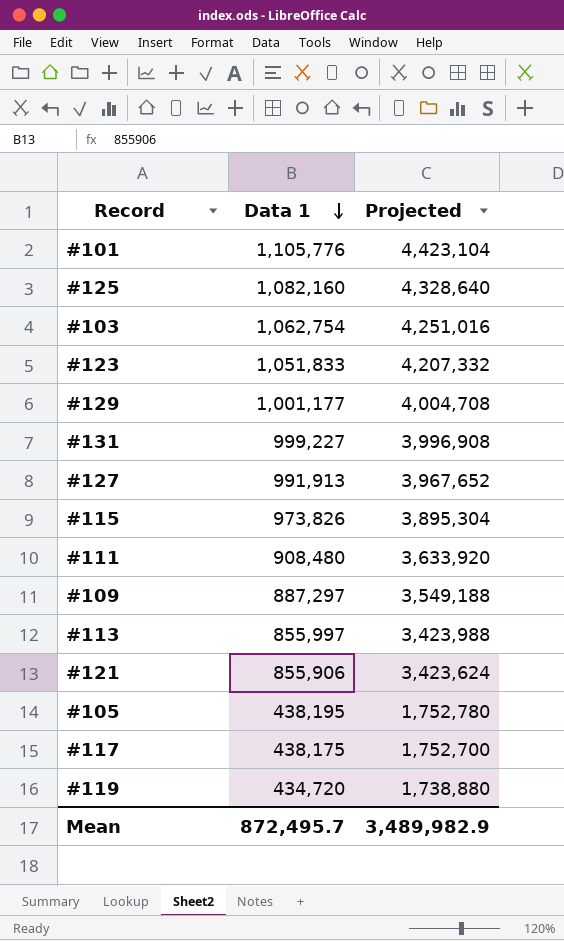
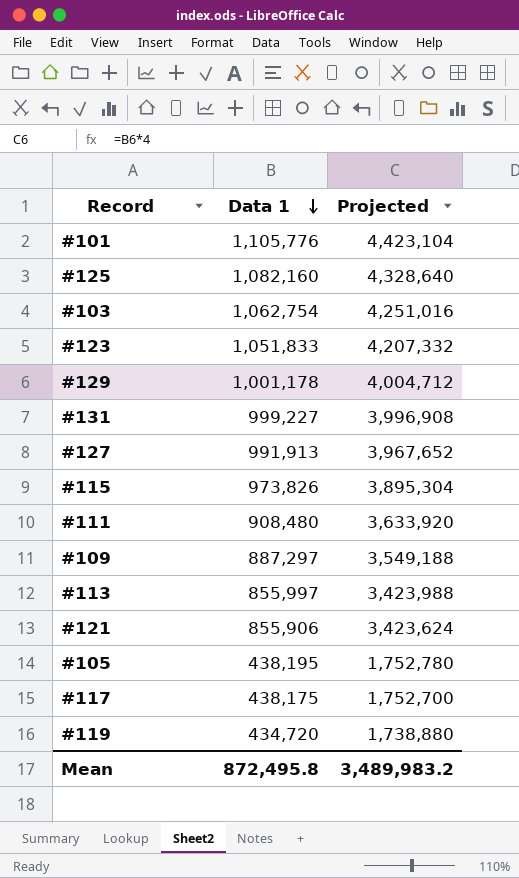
#129 | Data 1: 1,001,177 -> 1,001,178
#129 | Projected: 4,004,708 -> 4,004,712
Mean | Data 1: 872,495.7 -> 872,495.8
Mean | Projected: 3,489,982.9 -> 3,489,983.2

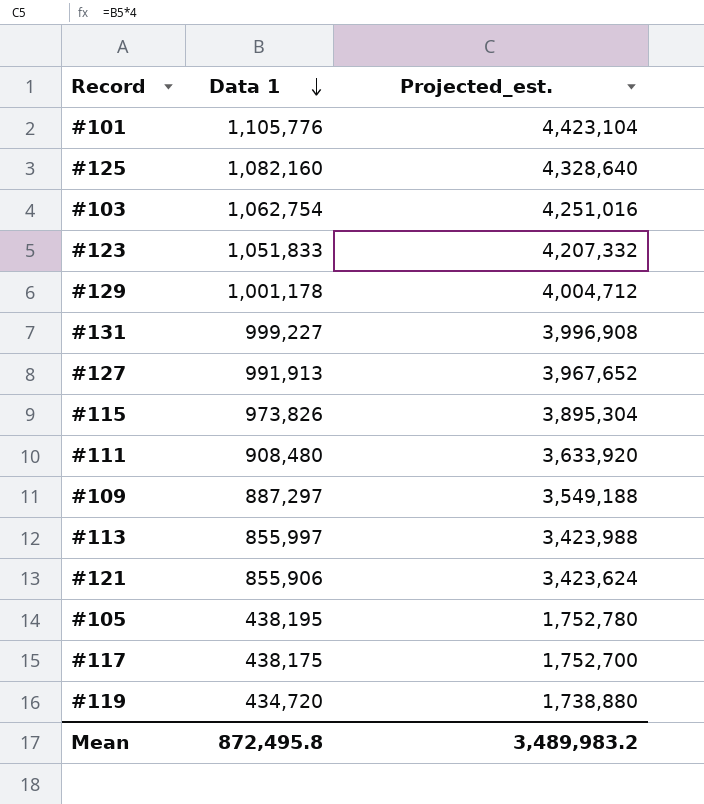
column name: Projected -> Projected_est.

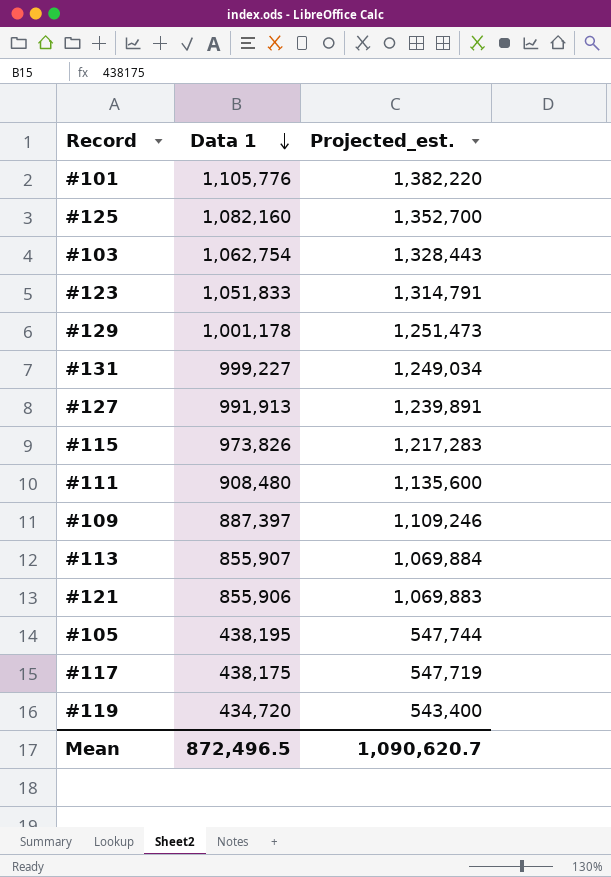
column Projected_est. | formula: [Data 1] * 4 -> [Data 1] * 1.25
#109 | Data 1: 887,297 -> 887,397
#113 | Data 1: 855,997 -> 855,907
Mean | Data 1: 872,495.8 -> 872,496.5
Mean | Projected_est.: 3,489,983.2 -> 1,090,620.7

